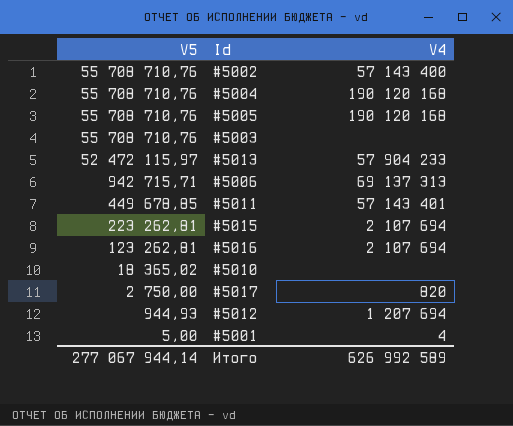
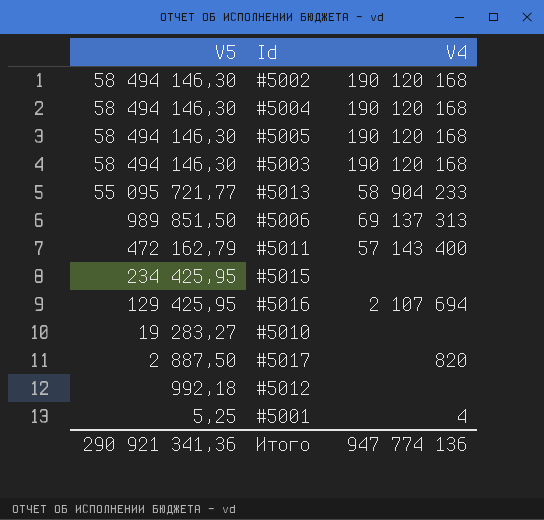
#5002 | V5: 55 708 710,76 -> 58 494 146,30
#5002 | V4: 57 143 400 -> 190 120 168
#5004 | V5: 55 708 710,76 -> 58 494 146,30
#5005 | V5: 55 708 710,76 -> 58 494 146,30
#5003 | V5: 55 708 710,76 -> 58 494 146,30
#5003 | V4: none -> 190 120 168
#5013 | V5: 52 472 115,97 -> 55 095 721,77
#5013 | V4: 57 904 233 -> 58 904 233
#5006 | V5: 942 715,71 -> 989 851,50
#5011 | V5: 449 678,85 -> 472 162,79
#5011 | V4: 57 143 401 -> 57 143 400
#5015 | V5: 223 262,81 -> 234 425,95
#5015 | V4: 2 107 694 -> none
#5016 | V5: 123 262,81 -> 129 425,95
#5010 | V5: 18 365,02 -> 19 283,27
#5017 | V5: 2 750,00 -> 2 887,50
#5012 | V5: 944,93 -> 992,18
#5012 | V4: 1 207 694 -> none
#5001 | V5: 5,00 -> 5,25
Итого | V5: 277 067 944,14 -> 290 921 341,36
Итого | V4: 626 992 589 -> 947 774 136

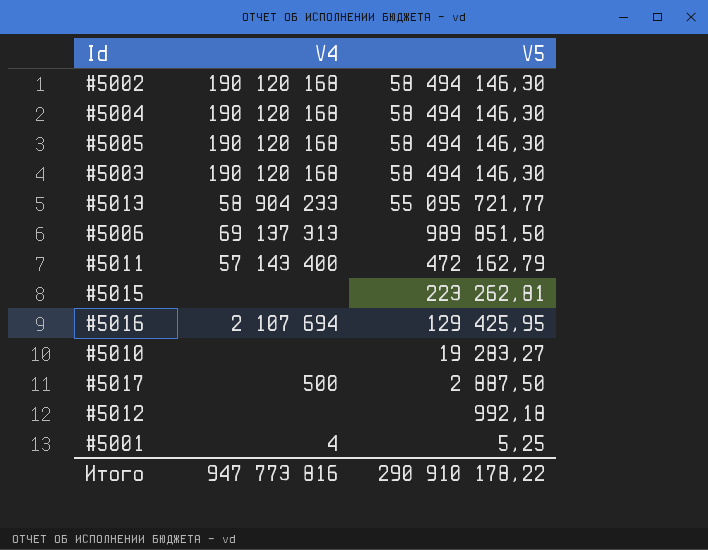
column V5 | position: 1 -> 3
#5015 | V5: 234 425,95 -> 223 262,81
#5017 | V4: 820 -> 500
Итого | V4: 947 774 136 -> 947 773 816
Итого | V5: 290 921 341,36 -> 290 910 178,22

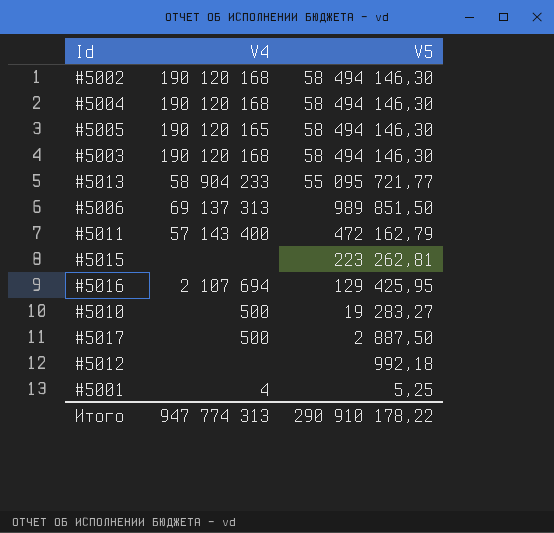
#5005 | V4: 190 120 168 -> 190 120 165
#5010 | V4: none -> 500
Итого | V4: 947 773 816 -> 947 774 313

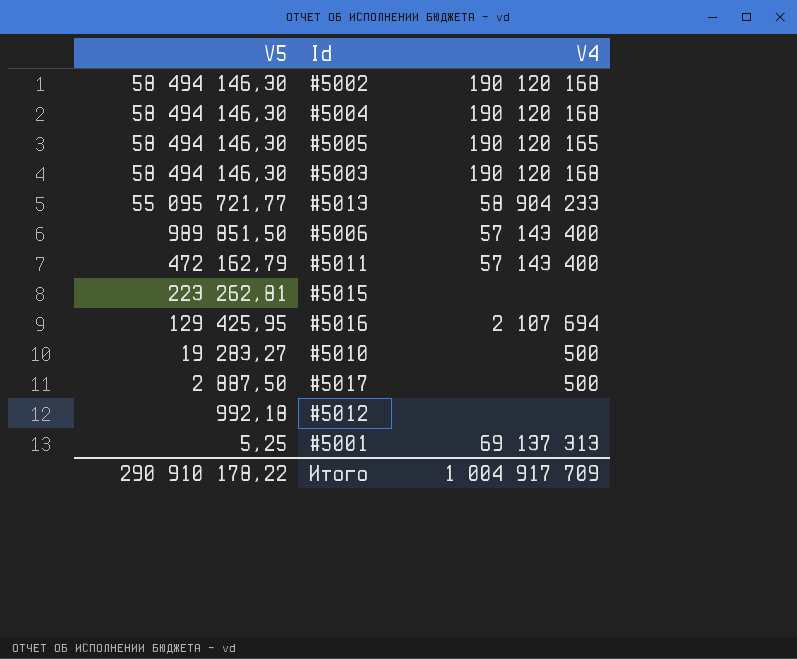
column V5 | position: 3 -> 1
#5006 | V4: 69 137 313 -> 57 143 400
#5001 | V4: 4 -> 69 137 313
Итого | V4: 947 774 313 -> 1 004 917 709

